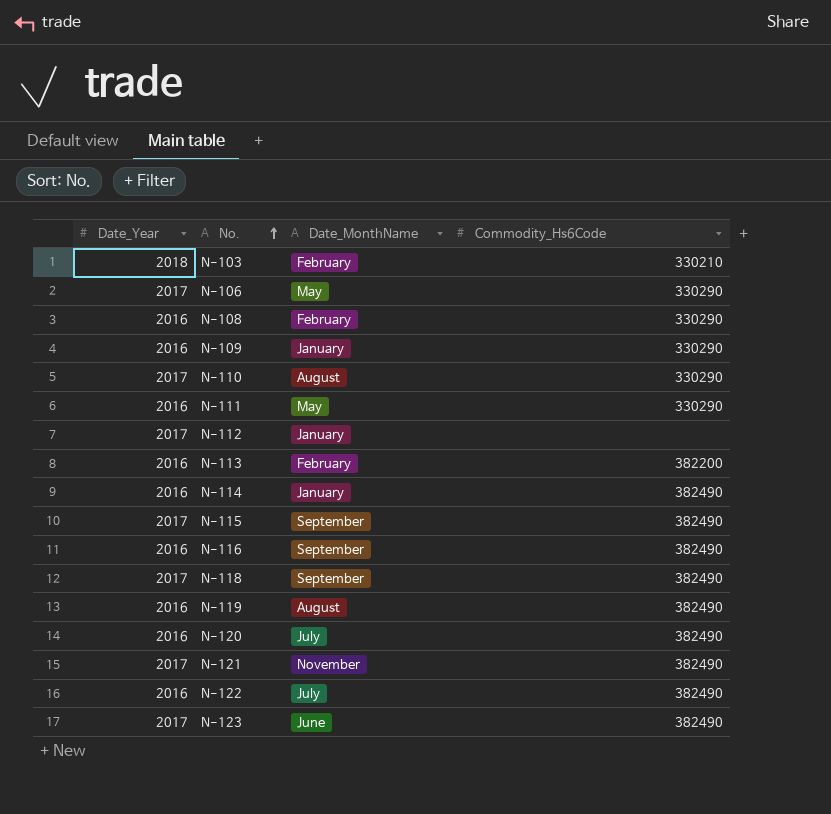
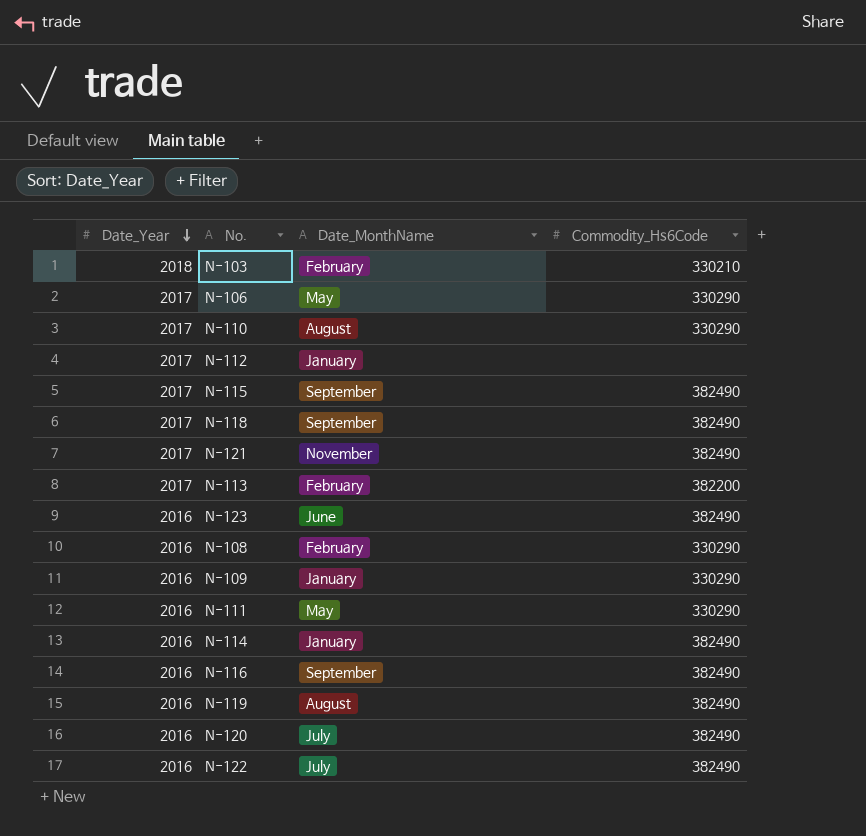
row order: No. ascending -> Date_Year descending
N-113 | Date_Year: 2016 -> 2017
N-123 | Date_Year: 2017 -> 2016

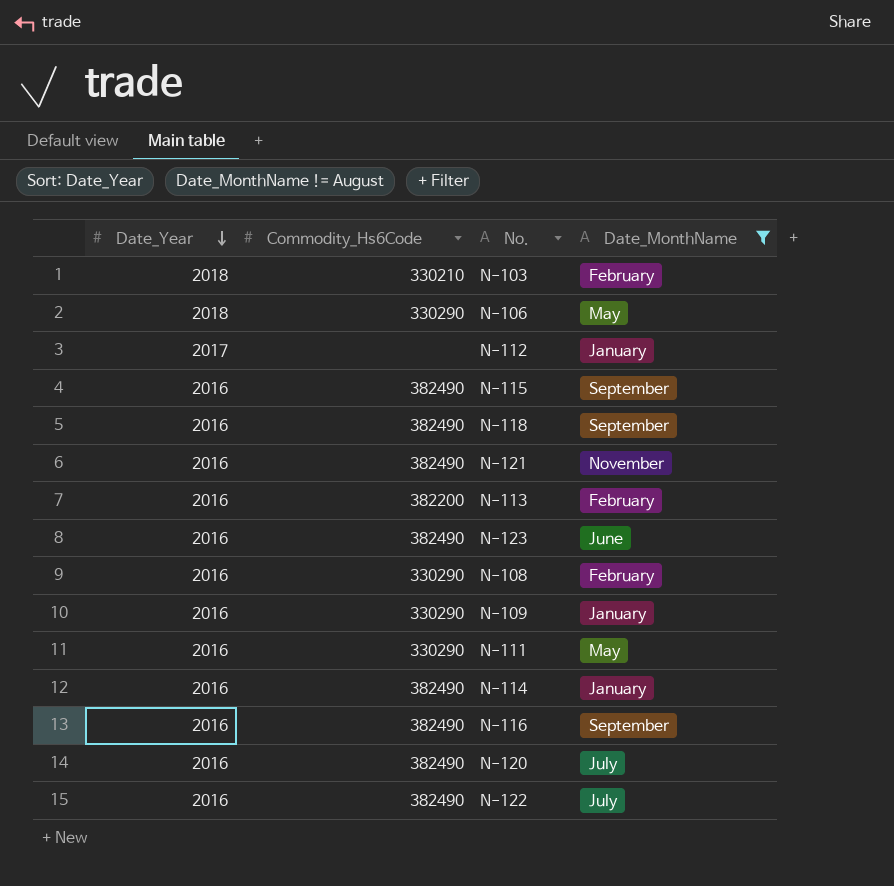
filter: none -> Date_MonthName != August
column Commodity_Hs6Code | position: 4 -> 2
N-106 | Date_Year: 2017 -> 2018
N-115 | Date_Year: 2017 -> 2016
N-118 | Date_Year: 2017 -> 2016
N-121 | Date_Year: 2017 -> 2016
N-113 | Date_Year: 2017 -> 2016

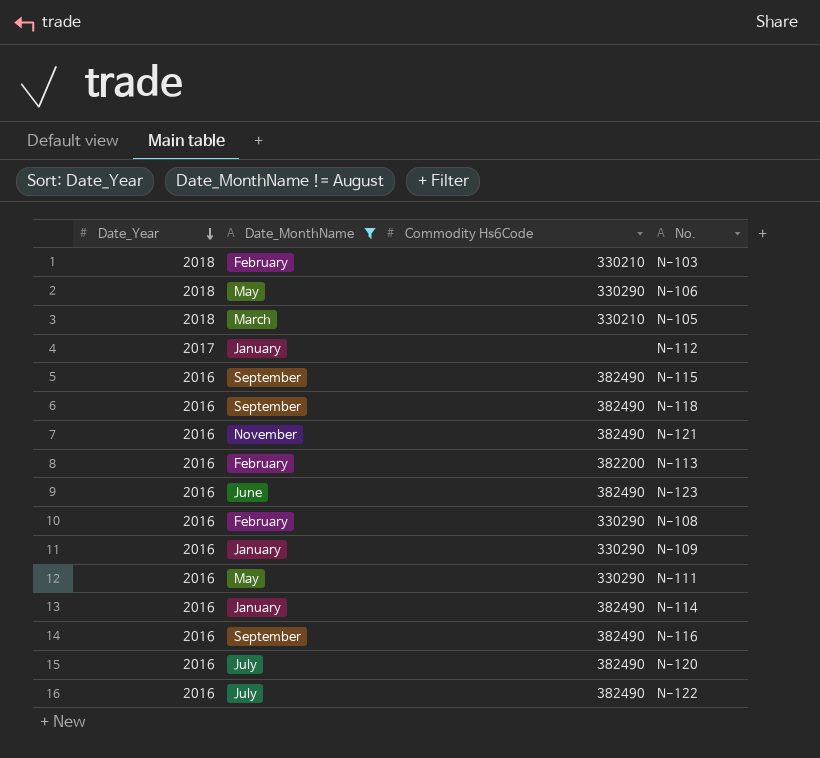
column Date_MonthName | position: 4 -> 2
column name: Commodity_Hs6Code -> Commodity Hs6Code
row N-105: none -> 2018 | March | 330210

